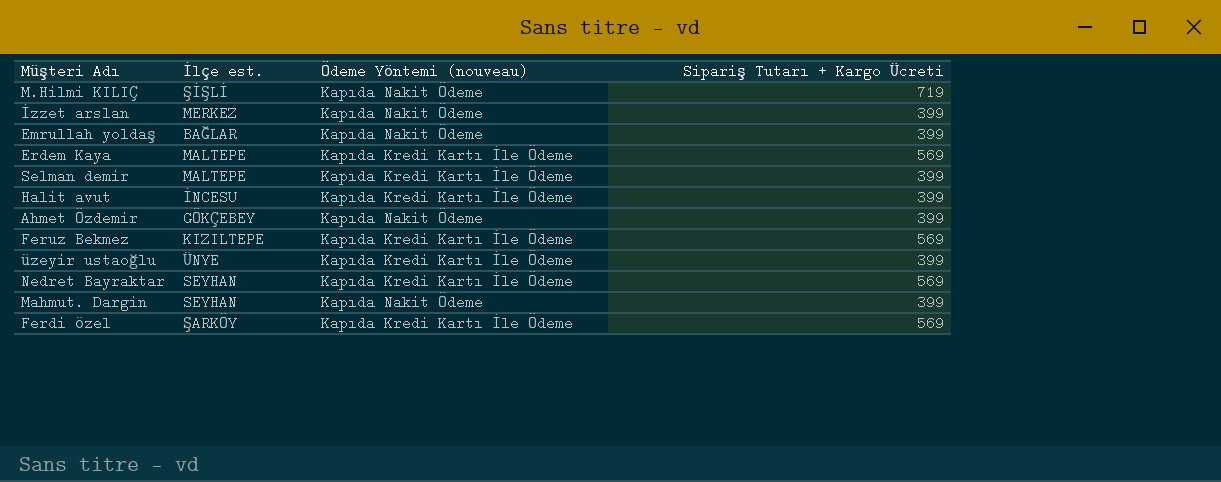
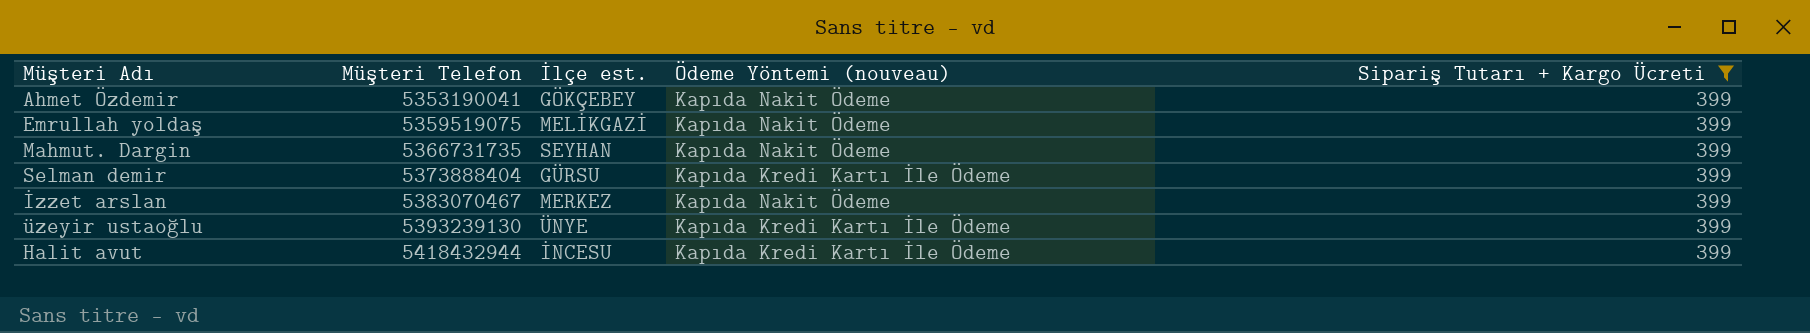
filter: none -> Sipariş Tutarı + Kargo Ücreti = 399
row order: none -> Müşteri Telefon ascending
column Müşteri Telefon | position: none -> 2
Emrullah yoldaş | İlçe est.: BAĞLAR -> MELİKGAZİ
Selman demir | İlçe est.: MALTEPE -> GÜRSU

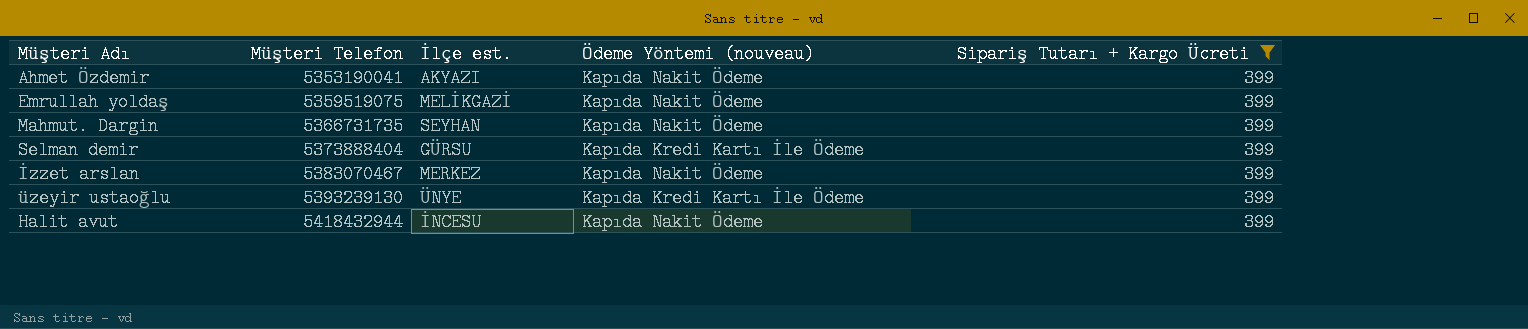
Ahmet Özdemir | İlçe est.: GÖKÇEBEY -> AKYAZI
Halit avut | Ödeme Yöntemi (nouveau): Kapıda Kredi Kartı İle Ödeme -> Kapıda Nakit Ödeme

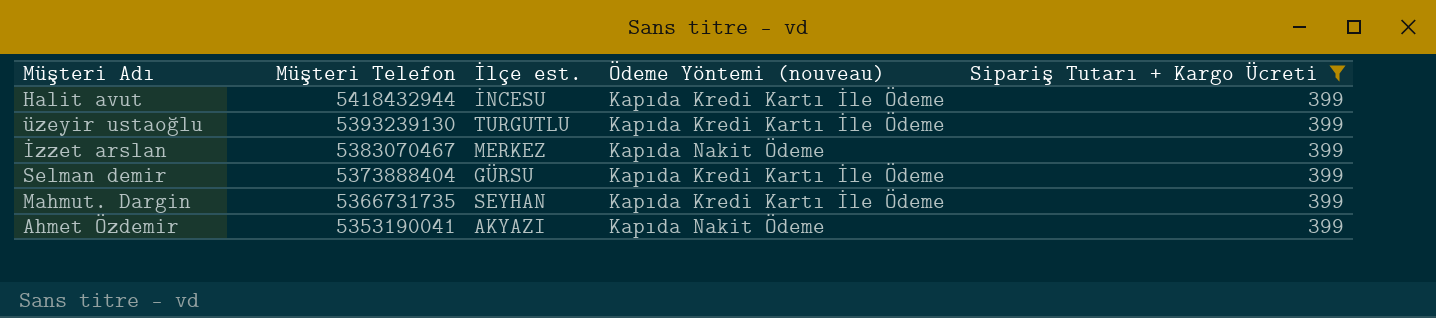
row order: Müşteri Telefon ascending -> Müşteri Telefon descending
row Emrullah yoldaş: 5359519075 | MELİKGAZİ | Kapıda Nakit Ödeme | 399 -> none
Halit avut | Ödeme Yöntemi (nouveau): Kapıda Nakit Ödeme -> Kapıda Kredi Kartı İle Ödeme
üzeyir ustaoğlu | İlçe est.: ÜNYE -> TURGUTLU
Mahmut. Dargin | Ödeme Yöntemi (nouveau): Kapıda Nakit Ödeme -> Kapıda Kredi Kartı İle Ödeme

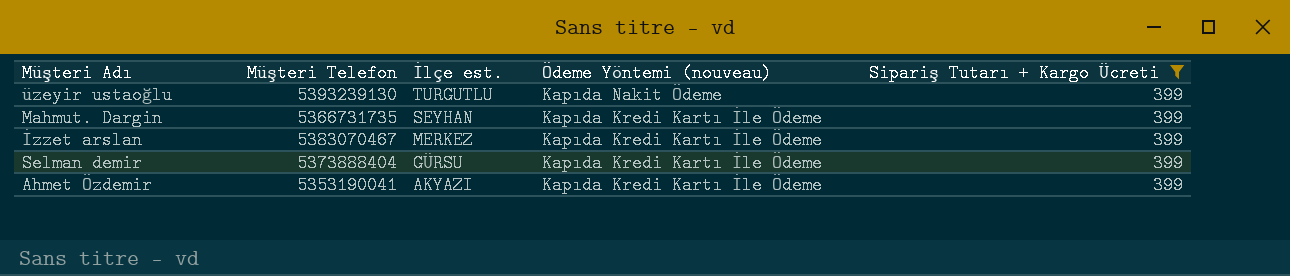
row order: Müşteri Telefon descending -> İlçe est. descending
row Halit avut: 5418432944 | İNCESU | Kapıda Kredi Kartı İle Ödeme | 399 -> none
üzeyir ustaoğlu | Ödeme Yöntemi (nouveau): Kapıda Kredi Kartı İle Ödeme -> Kapıda Nakit Ödeme
İzzet arslan | Ödeme Yöntemi (nouveau): Kapıda Nakit Ödeme -> Kapıda Kredi Kartı İle Ödeme
Ahmet Özdemir | Ödeme Yöntemi (nouveau): Kapıda Nakit Ödeme -> Kapıda Kredi Kartı İle Ödeme

